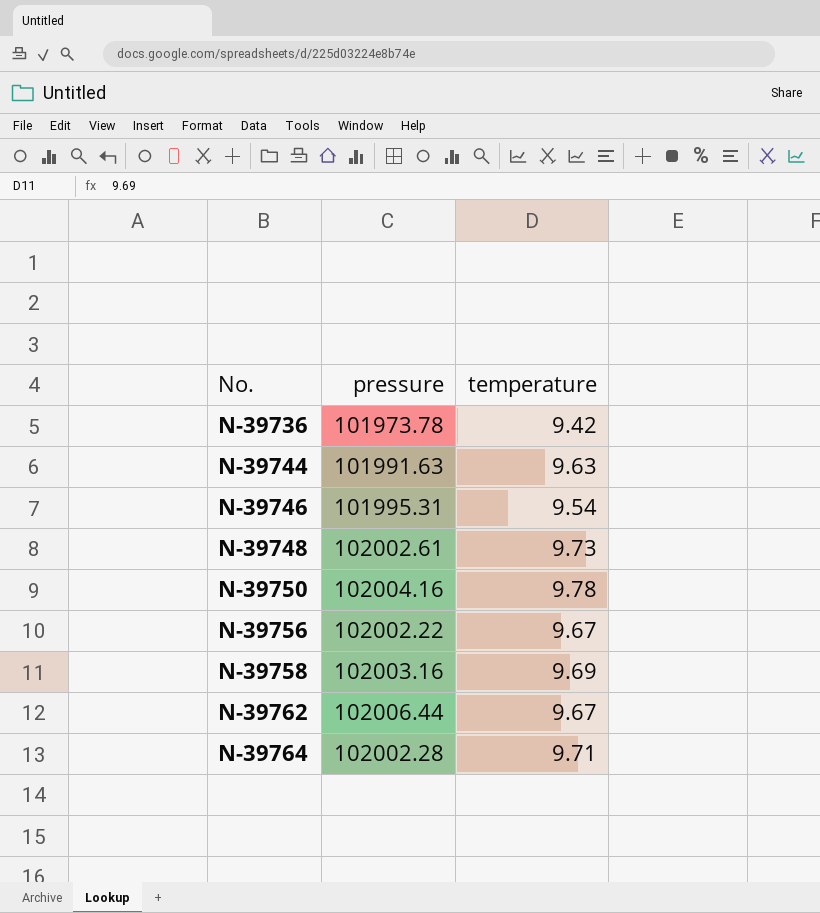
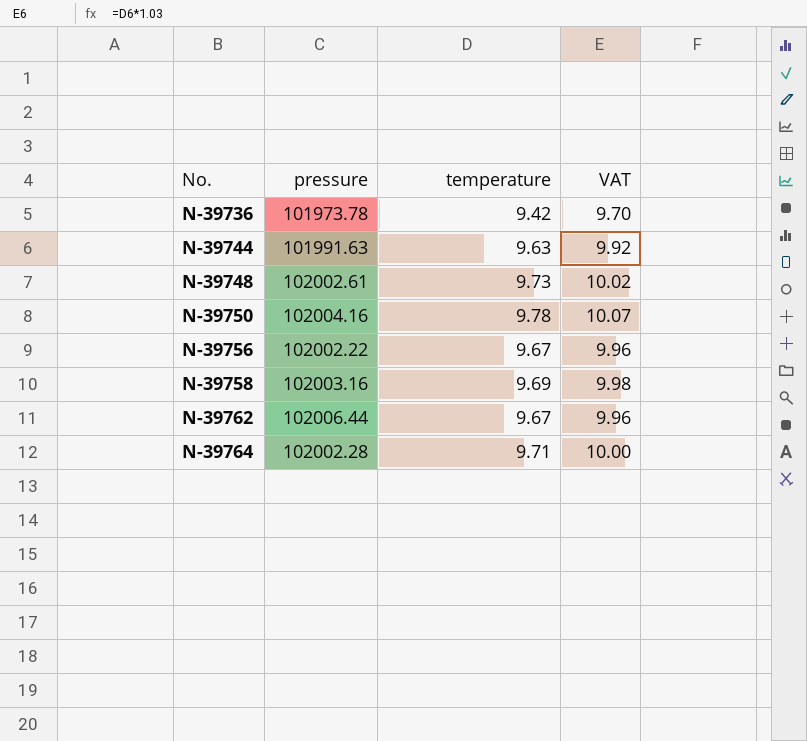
column VAT | formula: none -> [temperature] * 1.03
row N-39746: 101995.31 | 9.54 -> none

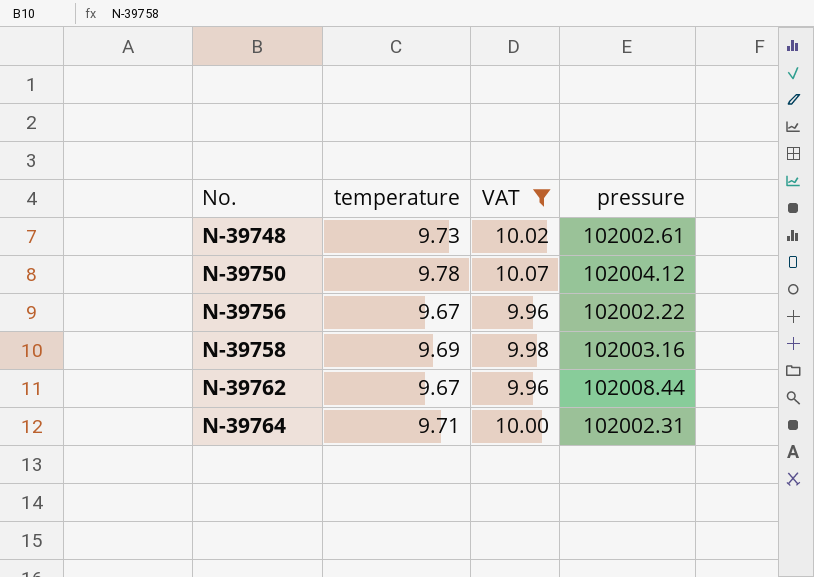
filter: none -> VAT >= 9.96
column pressure | position: 2 -> 4
N-39750 | pressure: 102004.16 -> 102004.12
N-39762 | pressure: 102006.44 -> 102008.44
N-39764 | pressure: 102002.28 -> 102002.31

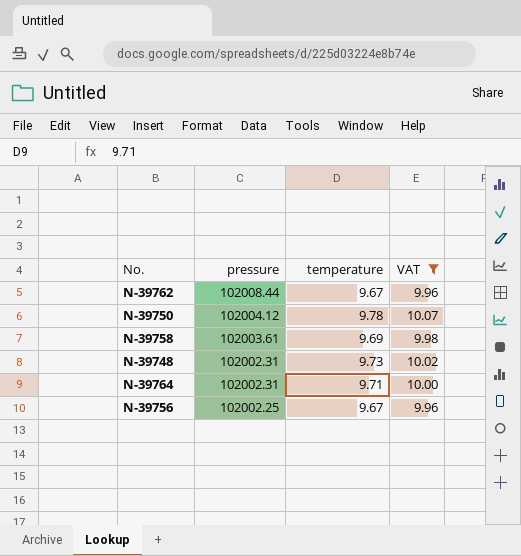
row order: No. ascending -> pressure descending
column pressure | position: 4 -> 2
N-39758 | pressure: 102003.16 -> 102003.61
N-39748 | pressure: 102002.61 -> 102002.31
N-39756 | pressure: 102002.22 -> 102002.25

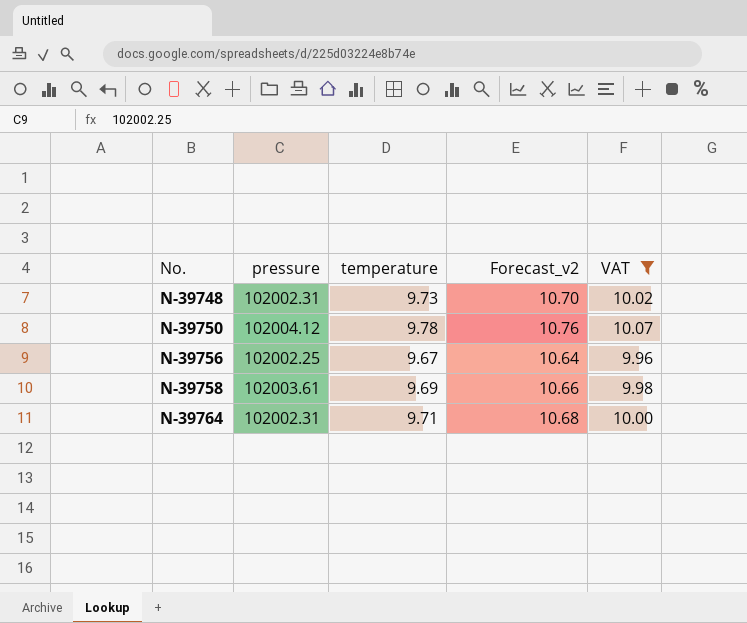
row order: pressure descending -> No. ascending
column Forecast_v2 | formula: none -> [temperature] * 1.1
row N-39762: 102008.44 | 9.67 | 9.96 -> none

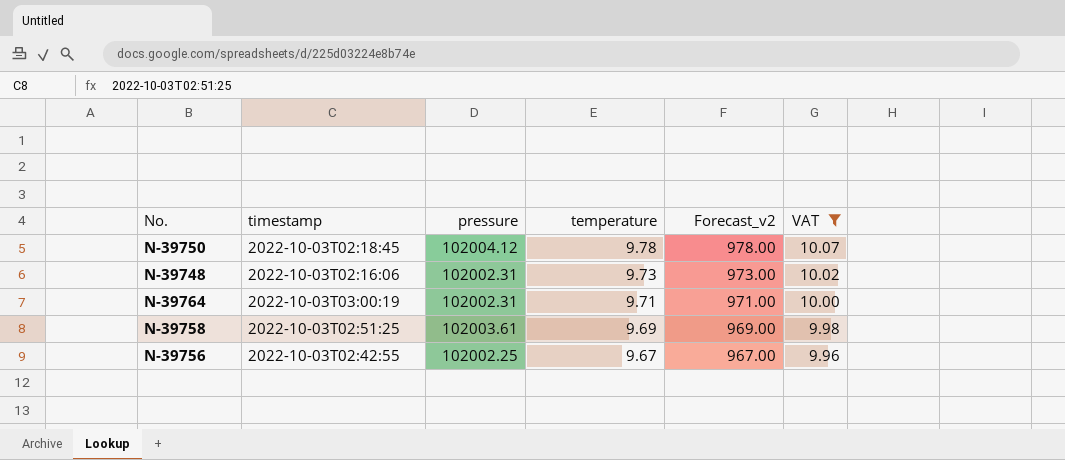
row order: No. ascending -> temperature descending
column timestamp | position: none -> 2
column Forecast_v2 | formula: [temperature] * 1.1 -> [temperature] * 100

